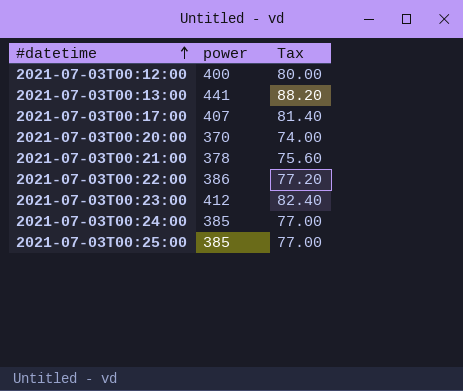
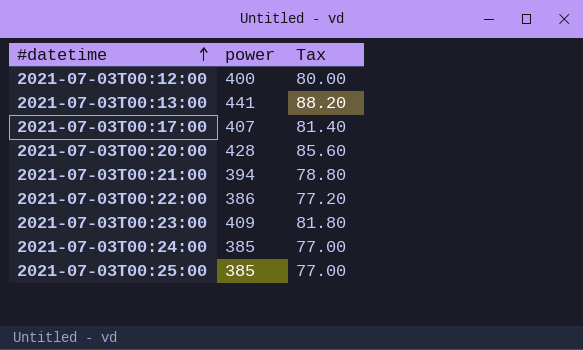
2021-07-03T00:20:00 | power: 370 -> 428
2021-07-03T00:20:00 | Tax: 74.00 -> 85.60
2021-07-03T00:21:00 | power: 378 -> 394
2021-07-03T00:21:00 | Tax: 75.60 -> 78.80
2021-07-03T00:23:00 | power: 412 -> 409
2021-07-03T00:23:00 | Tax: 82.40 -> 81.80

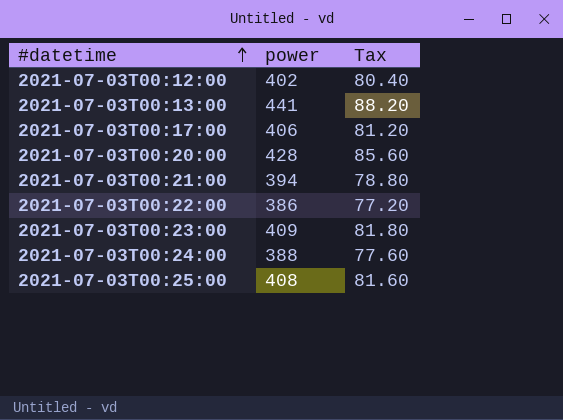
2021-07-03T00:12:00 | power: 400 -> 402
2021-07-03T00:12:00 | Tax: 80.00 -> 80.40
2021-07-03T00:17:00 | power: 407 -> 406
2021-07-03T00:17:00 | Tax: 81.40 -> 81.20
2021-07-03T00:24:00 | power: 385 -> 388
2021-07-03T00:24:00 | Tax: 77.00 -> 77.60
2021-07-03T00:25:00 | power: 385 -> 408
2021-07-03T00:25:00 | Tax: 77.00 -> 81.60

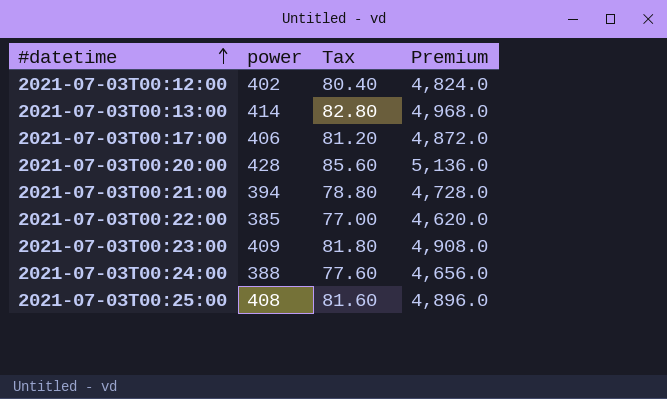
column Premium | formula: none -> [power] * 12
2021-07-03T00:13:00 | power: 441 -> 414
2021-07-03T00:13:00 | Tax: 88.20 -> 82.80
2021-07-03T00:22:00 | power: 386 -> 385
2021-07-03T00:22:00 | Tax: 77.20 -> 77.00

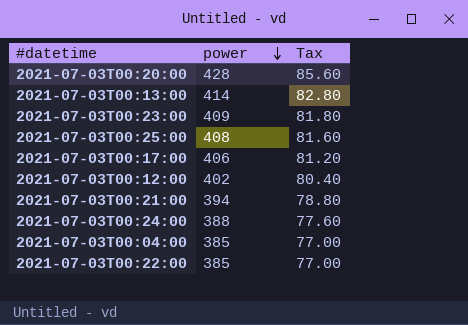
row order: #datetime ascending -> power descending
column Premium | formula: [power] * 12 -> none
row 2021-07-03T00:04:00: none -> 385 | 77.00

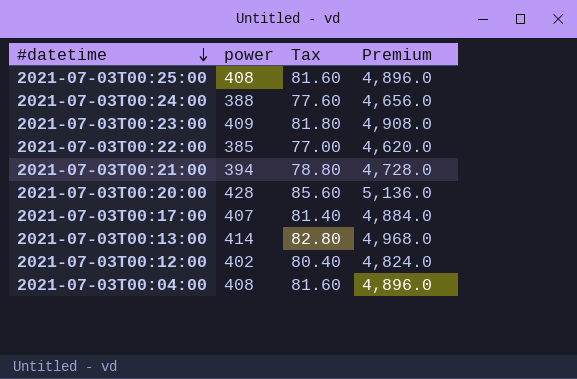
row order: power descending -> #datetime descending
column Premium | formula: none -> [power] * 12
2021-07-03T00:17:00 | power: 406 -> 407
2021-07-03T00:17:00 | Tax: 81.20 -> 81.40
2021-07-03T00:04:00 | power: 385 -> 408
2021-07-03T00:04:00 | Tax: 77.00 -> 81.60

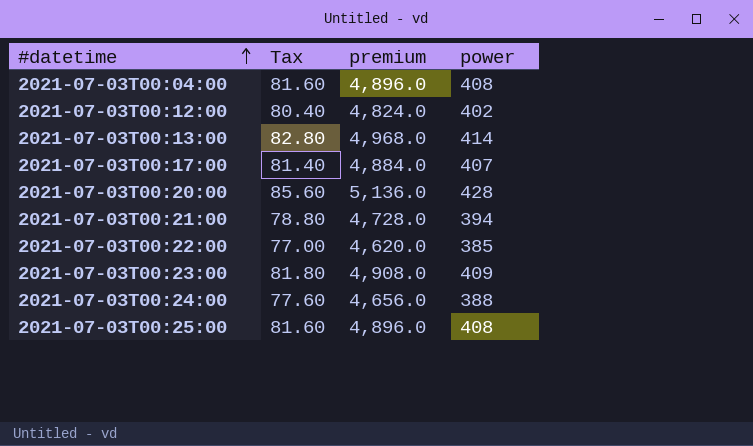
row order: #datetime descending -> #datetime ascending
column name: Premium -> premium
column power | position: 2 -> 4

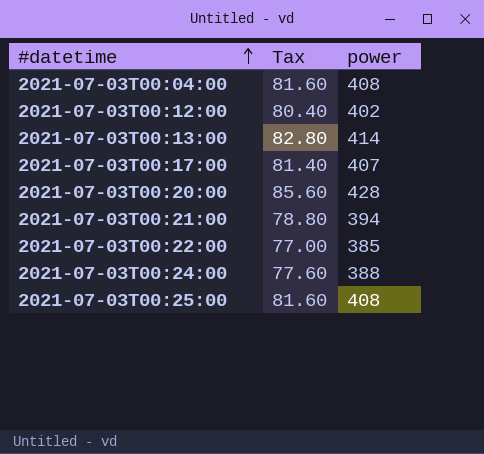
column premium | formula: [power] * 12 -> none
row 2021-07-03T00:23:00: 81.80 | 4,908.0 | 409 -> none

